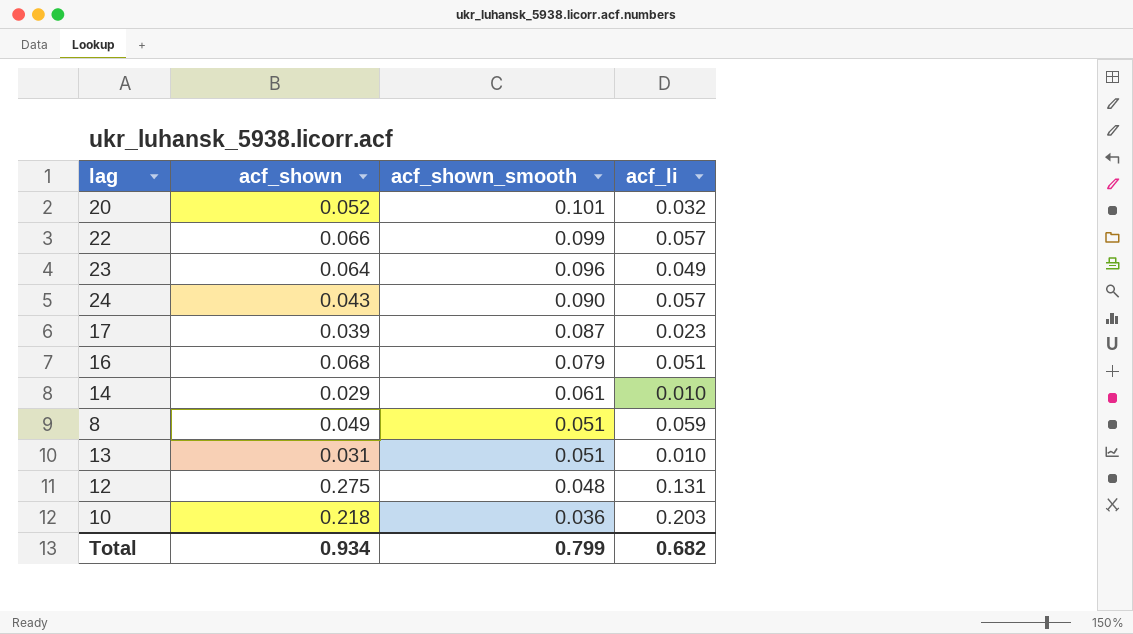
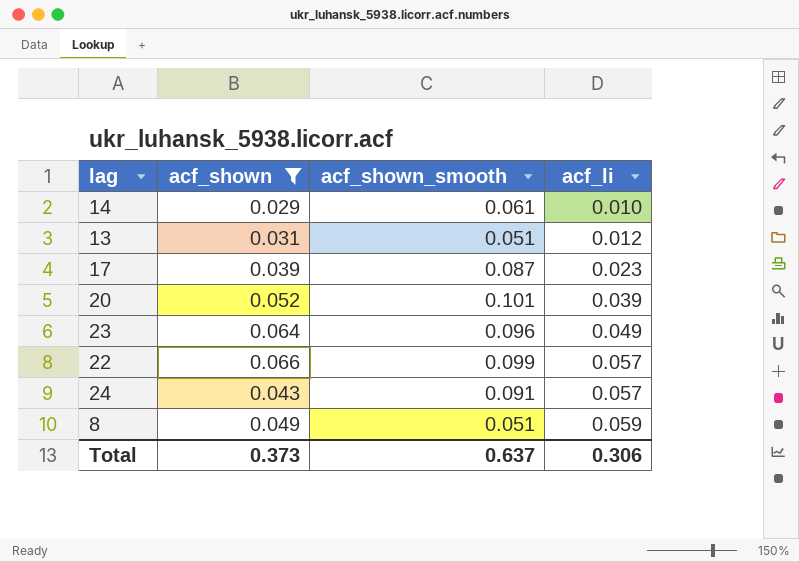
filter: none -> acf_shown <= 0.066
row order: acf_shown_smooth descending -> acf_li ascending
13 | acf_li: 0.010 -> 0.012
20 | acf_li: 0.032 -> 0.039
24 | acf_shown_smooth: 0.090 -> 0.091
Total | acf_shown: 0.934 -> 0.373
Total | acf_shown_smooth: 0.799 -> 0.637
Total | acf_li: 0.682 -> 0.306

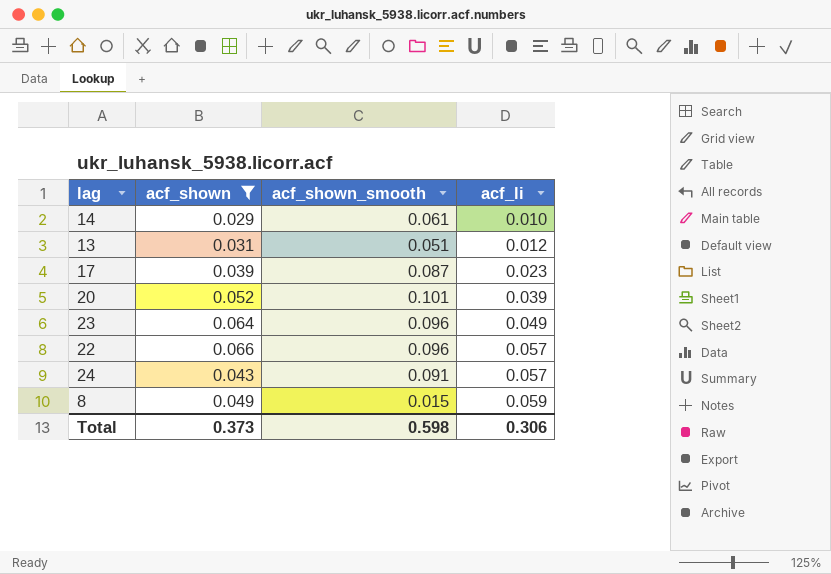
22 | acf_shown_smooth: 0.099 -> 0.096
8 | acf_shown_smooth: 0.051 -> 0.015
Total | acf_shown_smooth: 0.637 -> 0.598

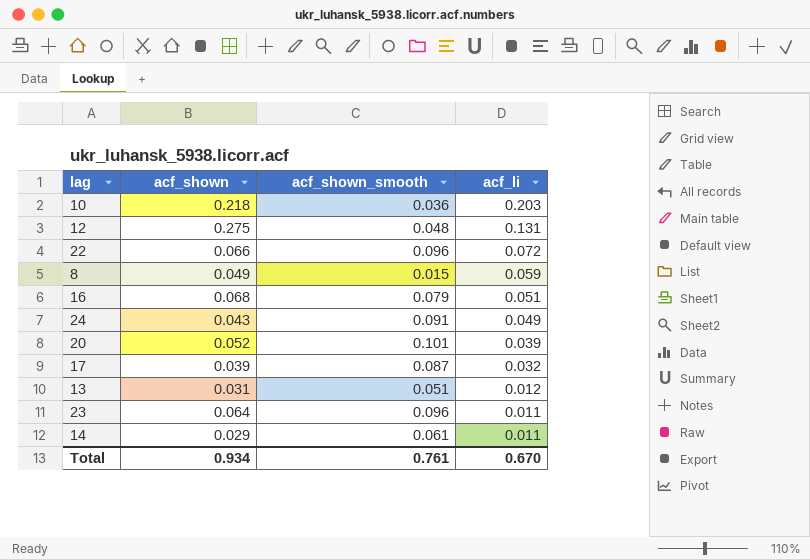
filter: acf_shown <= 0.066 -> none
row order: acf_li ascending -> acf_li descending
22 | acf_li: 0.057 -> 0.072
24 | acf_li: 0.057 -> 0.049
17 | acf_li: 0.023 -> 0.032
23 | acf_li: 0.049 -> 0.011
14 | acf_li: 0.010 -> 0.011
Total | acf_shown: 0.373 -> 0.934
Total | acf_shown_smooth: 0.598 -> 0.761
Total | acf_li: 0.306 -> 0.670

